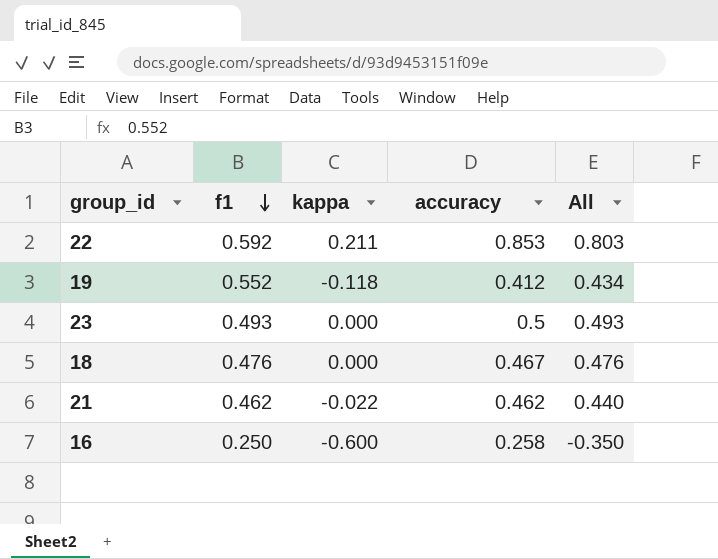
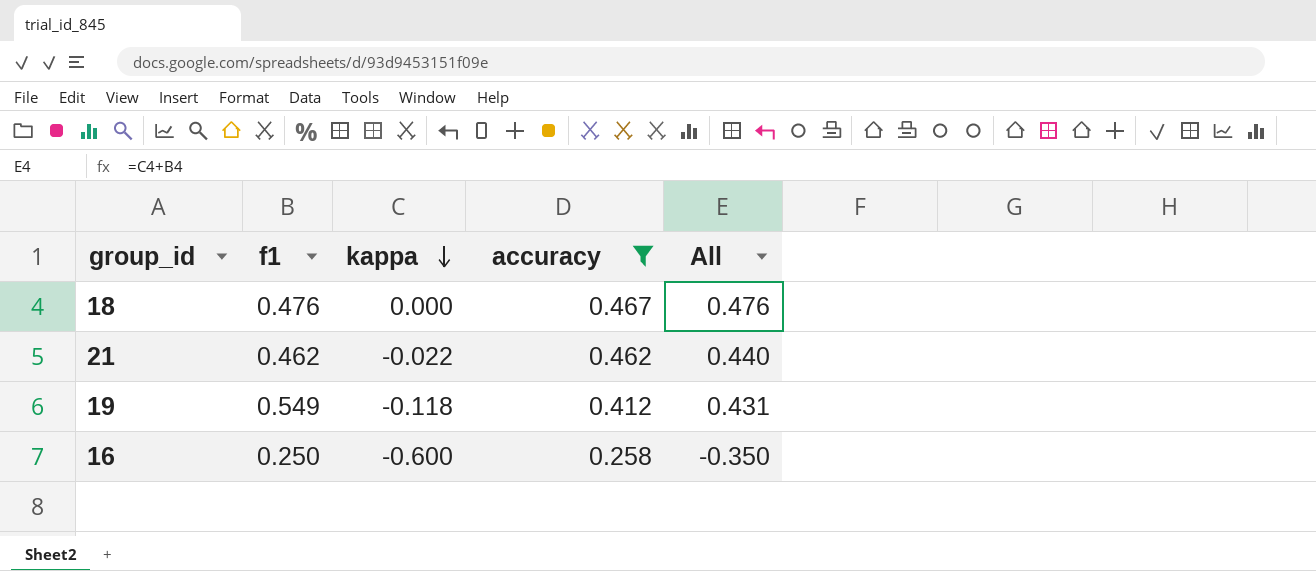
filter: none -> accuracy <= 0.467
row order: f1 descending -> kappa descending
19 | f1: 0.552 -> 0.549
19 | All: 0.434 -> 0.431

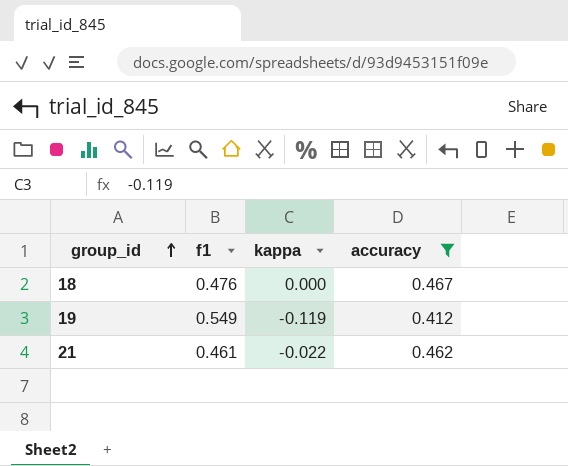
row order: kappa descending -> group_id ascending
column All | formula: [f1] + [kappa] -> none
row 16: 0.250 | -0.600 | 0.258 | -0.350 -> none
19 | kappa: -0.118 -> -0.119
21 | f1: 0.462 -> 0.461

